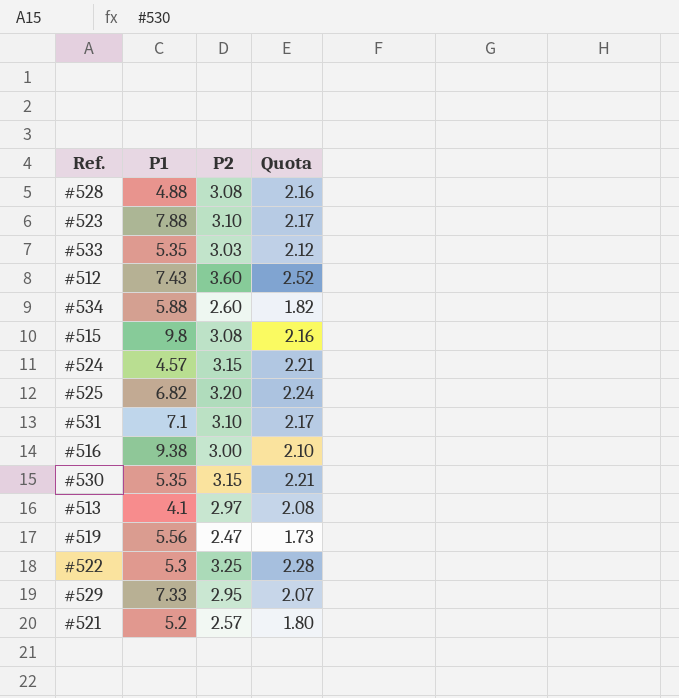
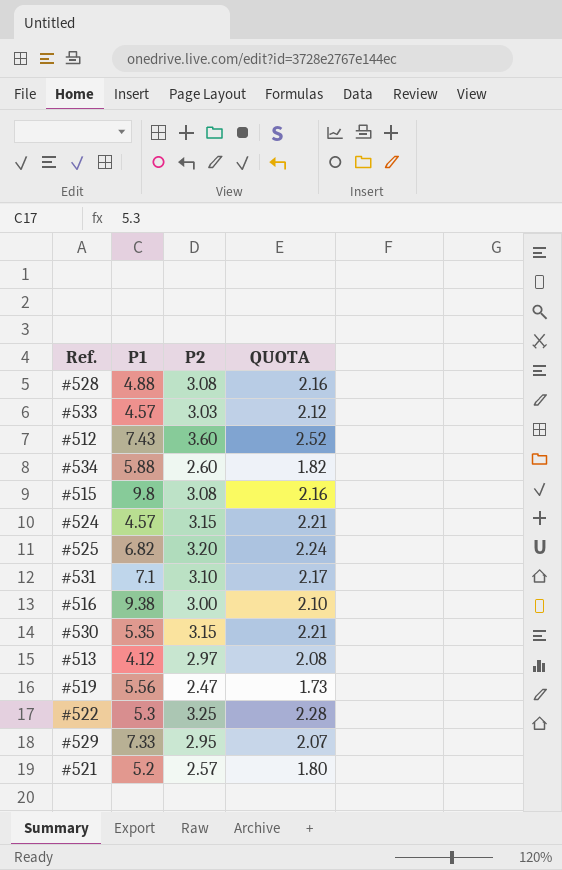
column name: Quota -> QUOTA
row #523: 7.88 | 3.10 | 2.17 -> none
#533 | P1: 5.35 -> 4.57
#513 | P1: 4.1 -> 4.12

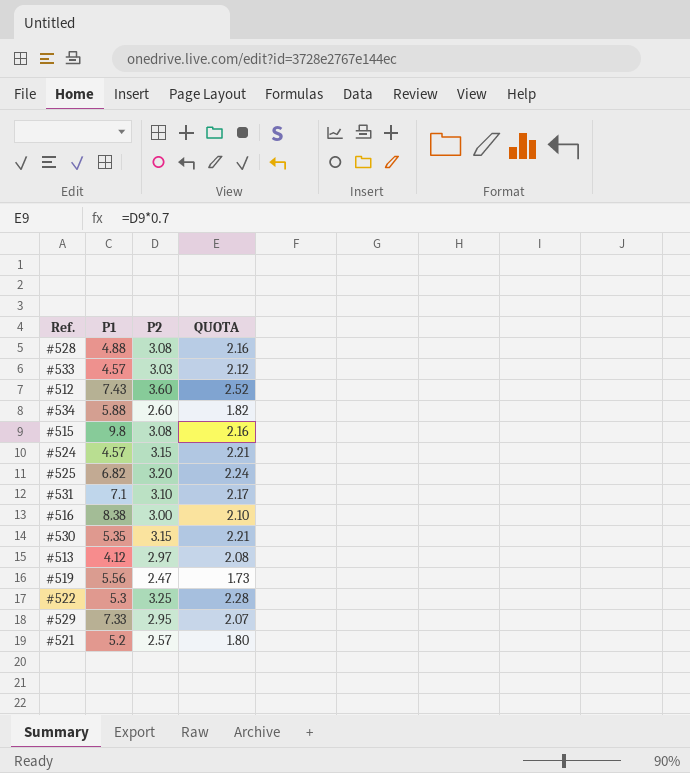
#516 | P1: 9.38 -> 8.38

